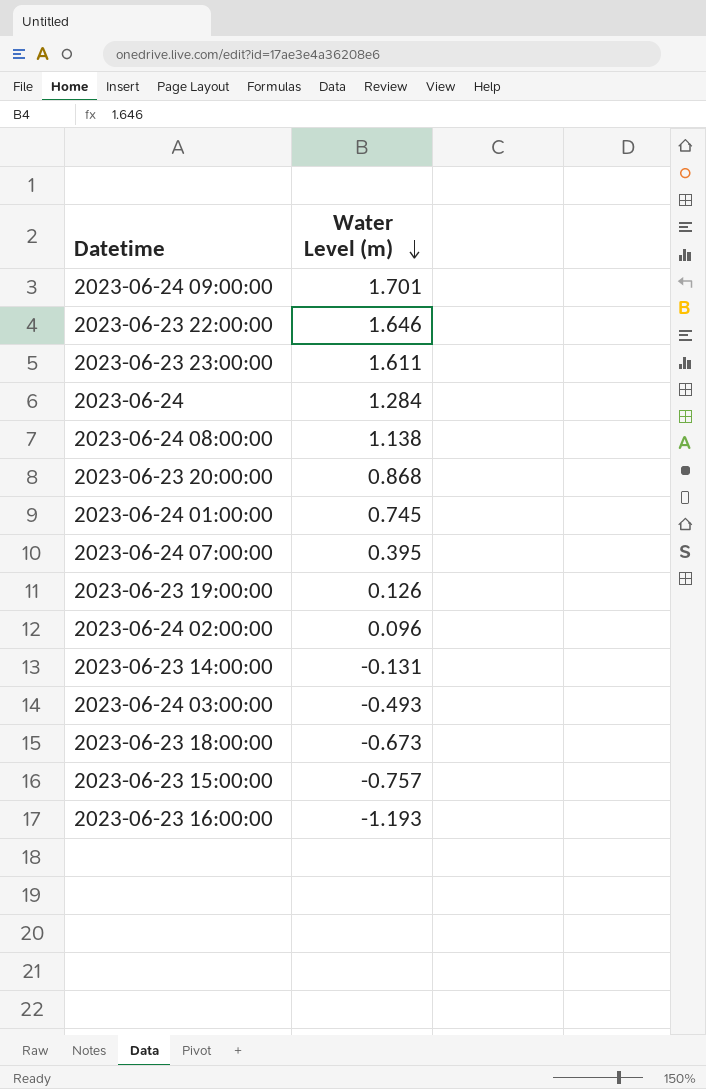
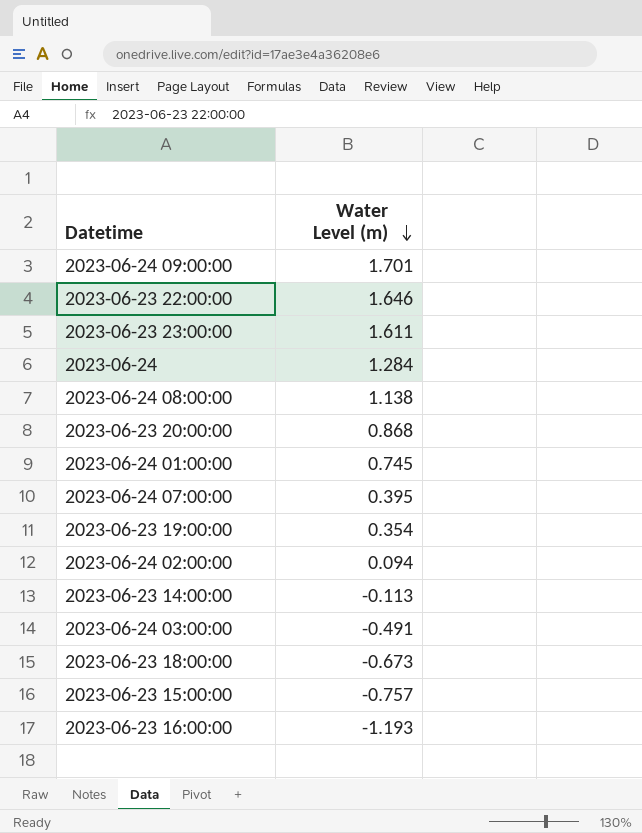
2023-06-23 19:00:00 | Water Level (m): 0.126 -> 0.354
2023-06-24 02:00:00 | Water Level (m): 0.096 -> 0.094
2023-06-23 14:00:00 | Water Level (m): -0.131 -> -0.113
2023-06-24 03:00:00 | Water Level (m): -0.493 -> -0.491

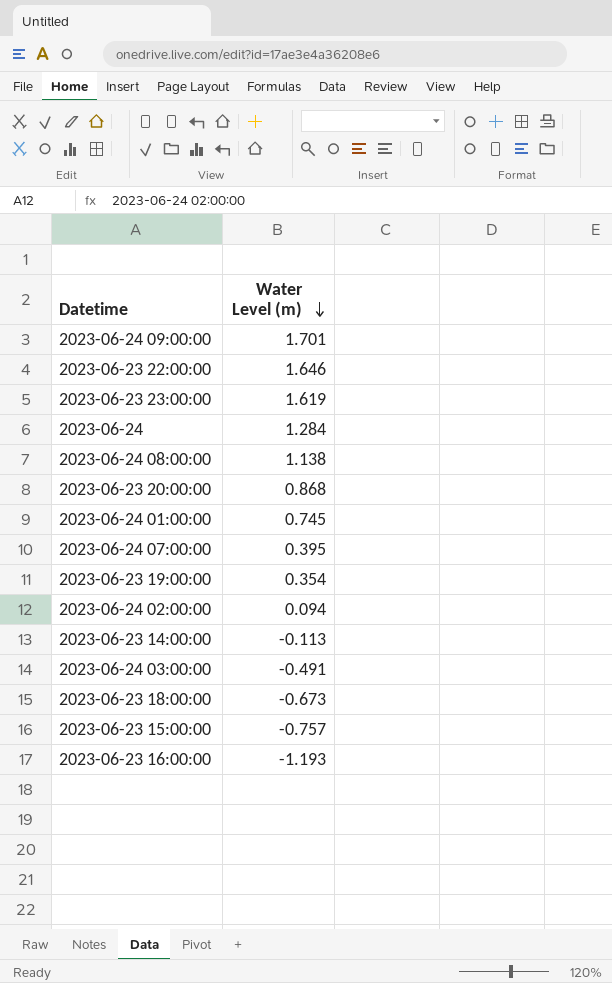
2023-06-23 23:00:00 | Water Level (m): 1.611 -> 1.619

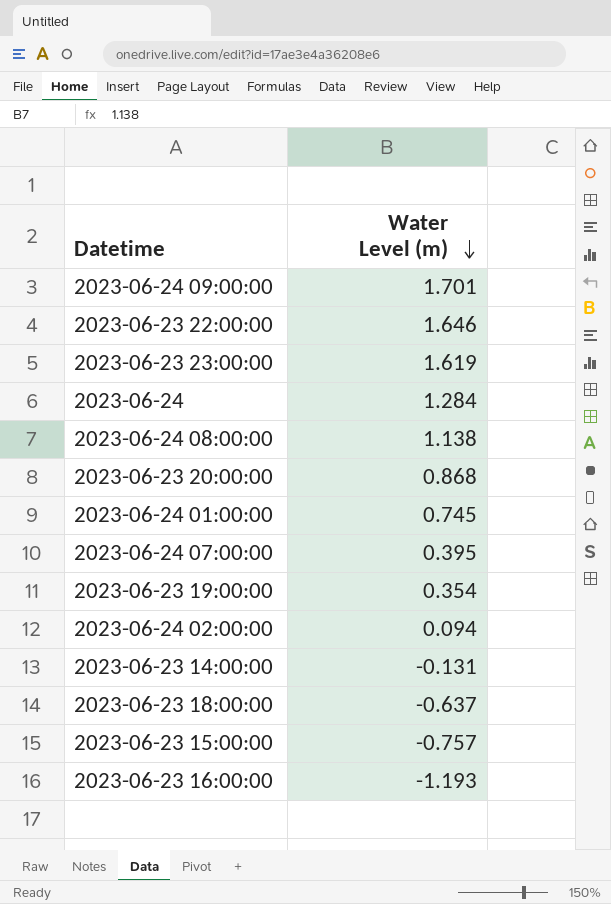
row 2023-06-24 03:00:00: -0.491 -> none
2023-06-23 14:00:00 | Water Level (m): -0.113 -> -0.131
2023-06-23 18:00:00 | Water Level (m): -0.673 -> -0.637

